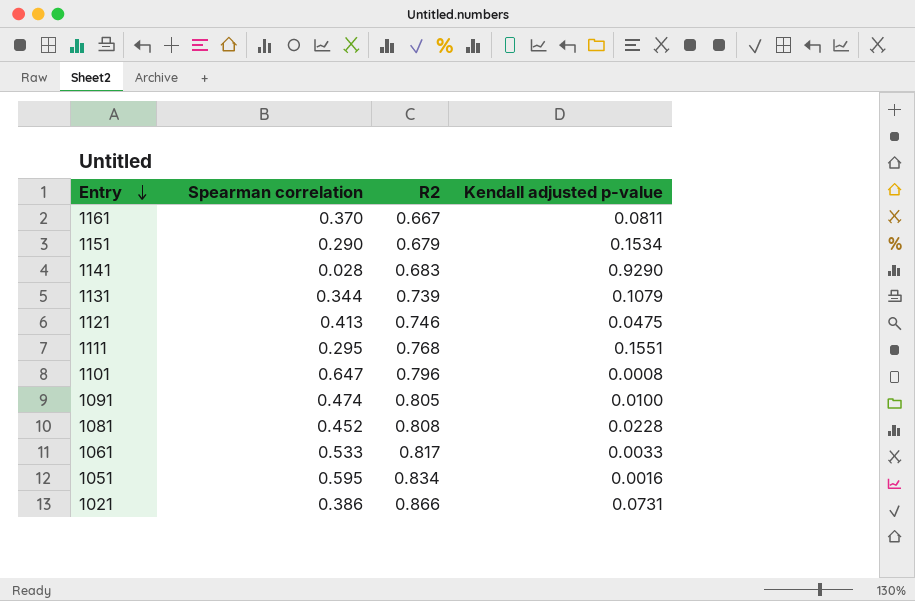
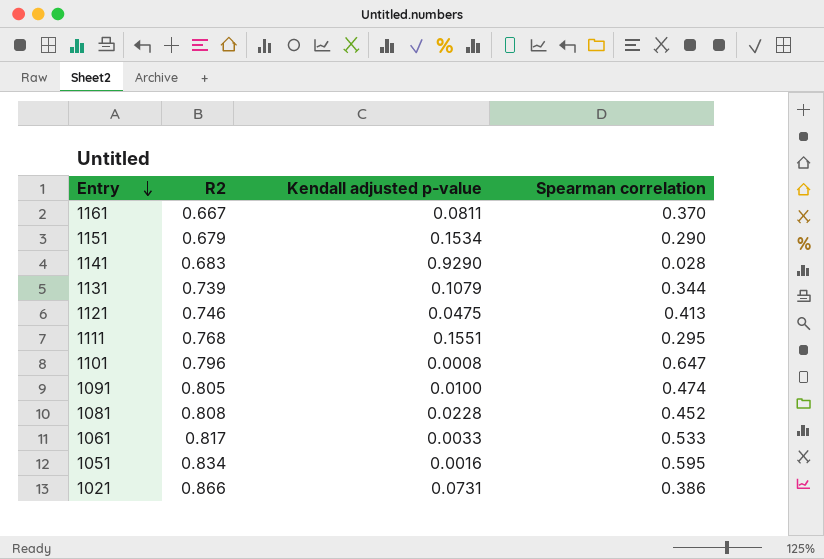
column Spearman correlation | position: 2 -> 4

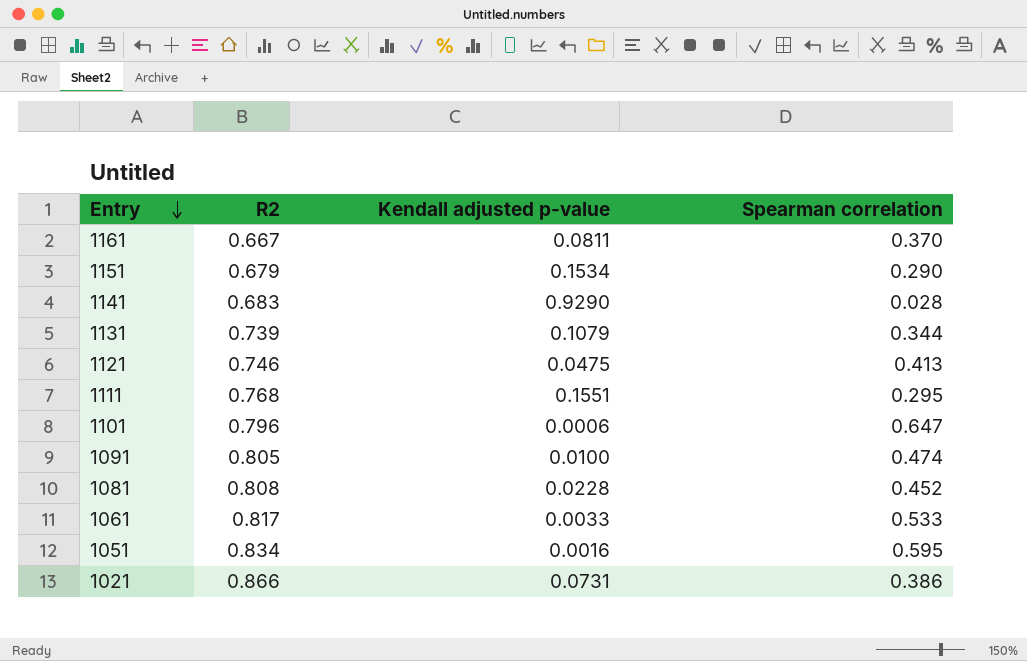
1101 | Kendall adjusted p-value: 0.0008 -> 0.0006

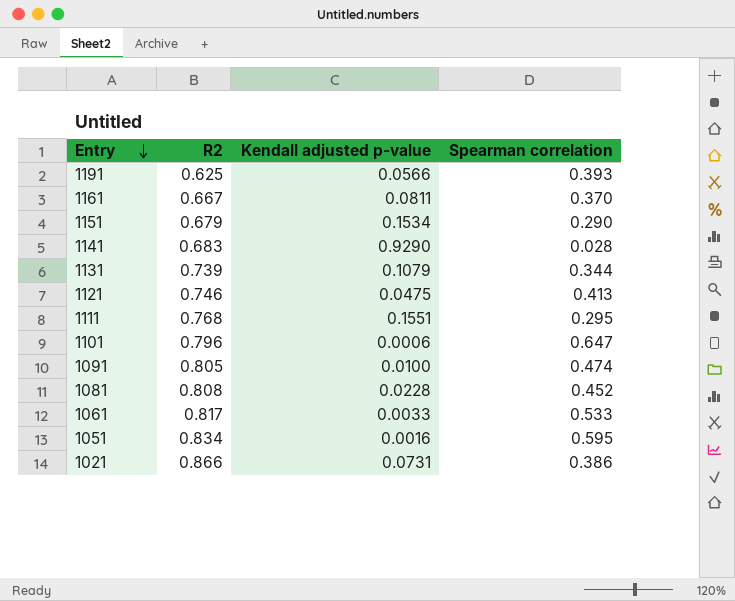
row 1191: none -> 0.625 | 0.0566 | 0.393

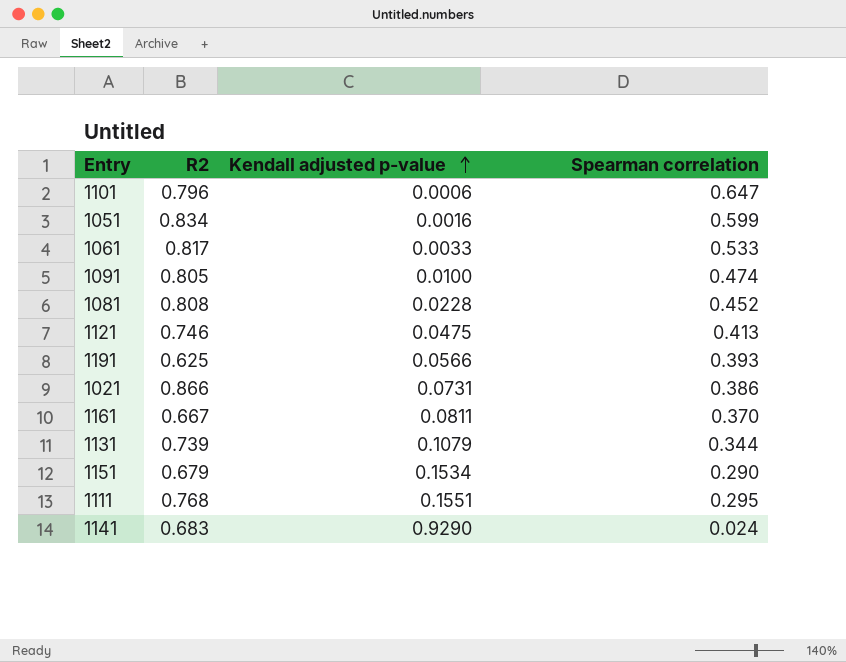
row order: Entry descending -> Kendall adjusted p-value ascending
1051 | Spearman correlation: 0.595 -> 0.599
1141 | Spearman correlation: 0.028 -> 0.024

